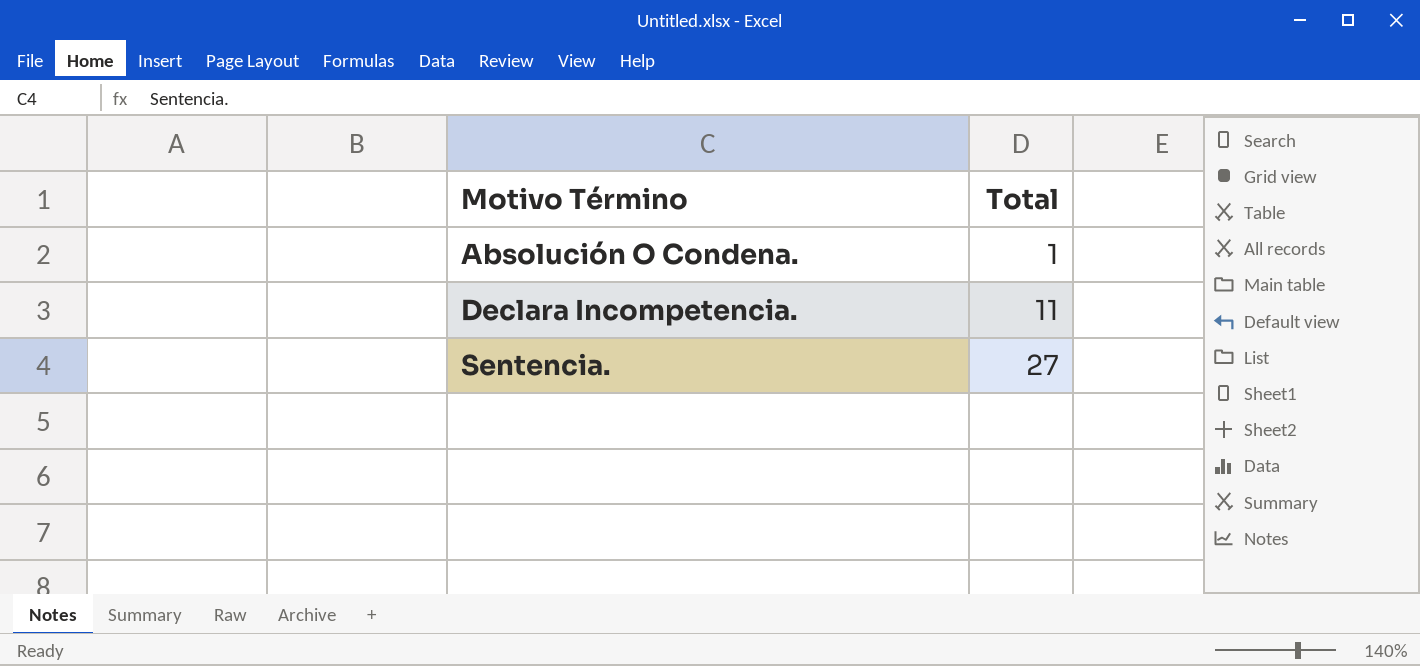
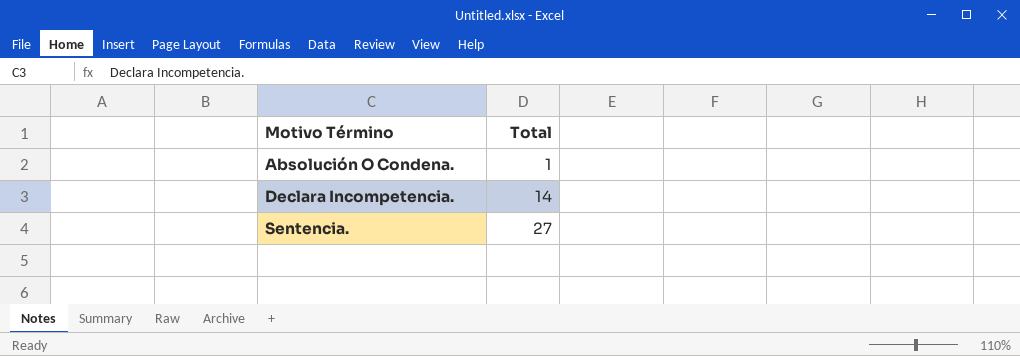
Declara Incompetencia. | Total: 11 -> 14

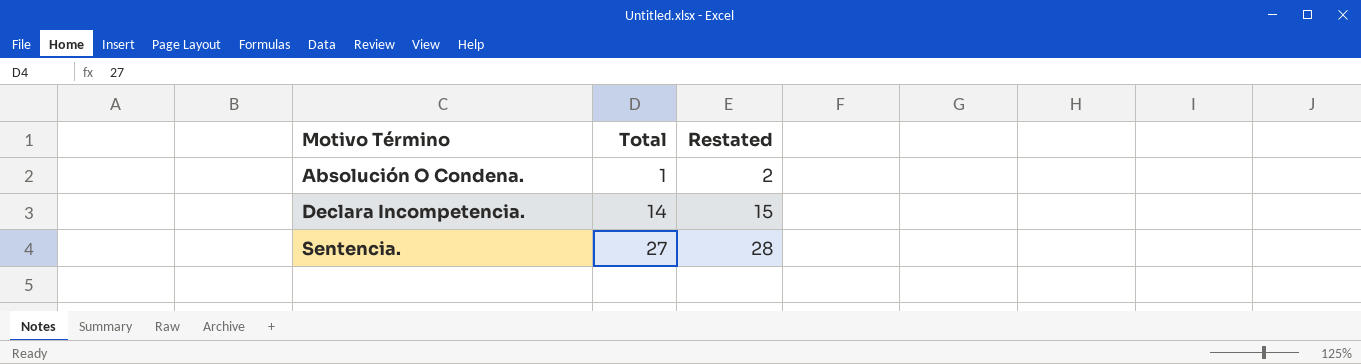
column Restated | formula: none -> [Total] + 1

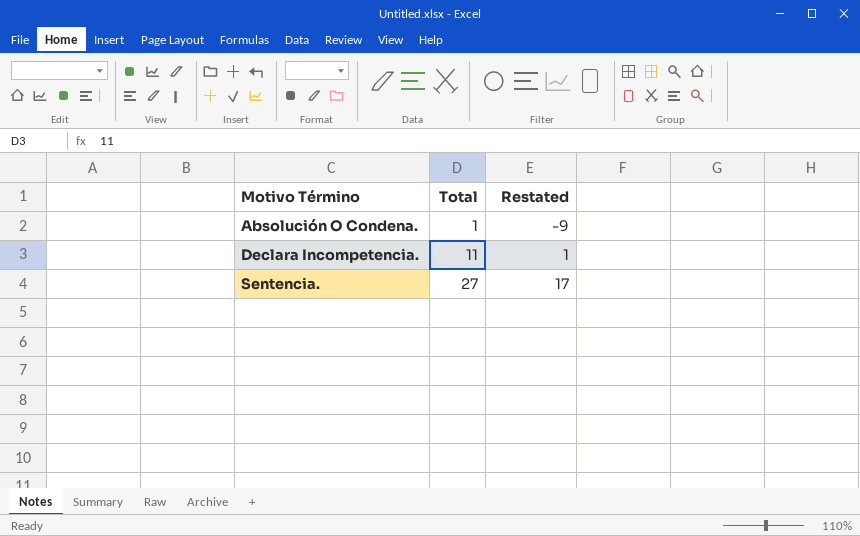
column Restated | formula: [Total] + 1 -> [Total] - 10
Declara Incompetencia. | Total: 14 -> 11

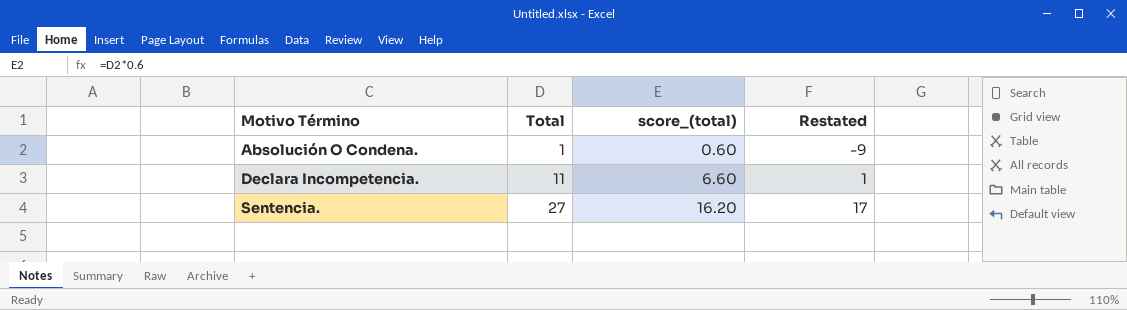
column score_(total) | formula: none -> [Total] * 0.6

